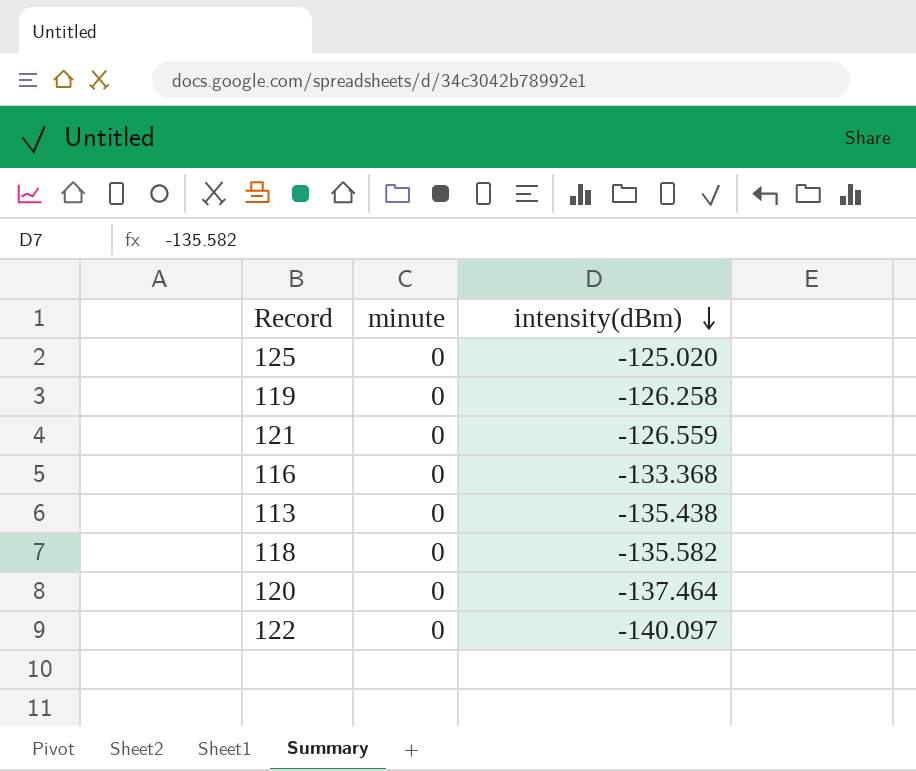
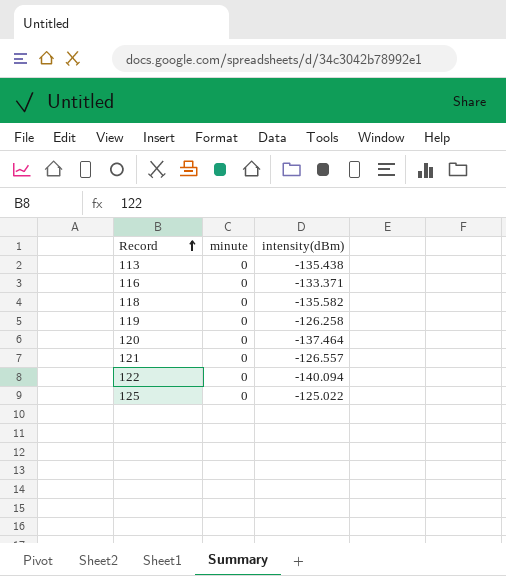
row order: intensity(dBm) descending -> Record ascending
116 | intensity(dBm): -133.368 -> -133.371
121 | intensity(dBm): -126.559 -> -126.557
122 | intensity(dBm): -140.097 -> -140.094
125 | intensity(dBm): -125.020 -> -125.022

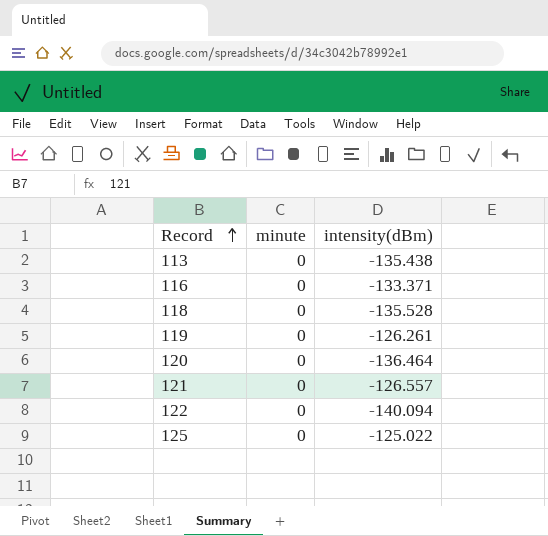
118 | intensity(dBm): -135.582 -> -135.528
119 | intensity(dBm): -126.258 -> -126.261
120 | intensity(dBm): -137.464 -> -136.464

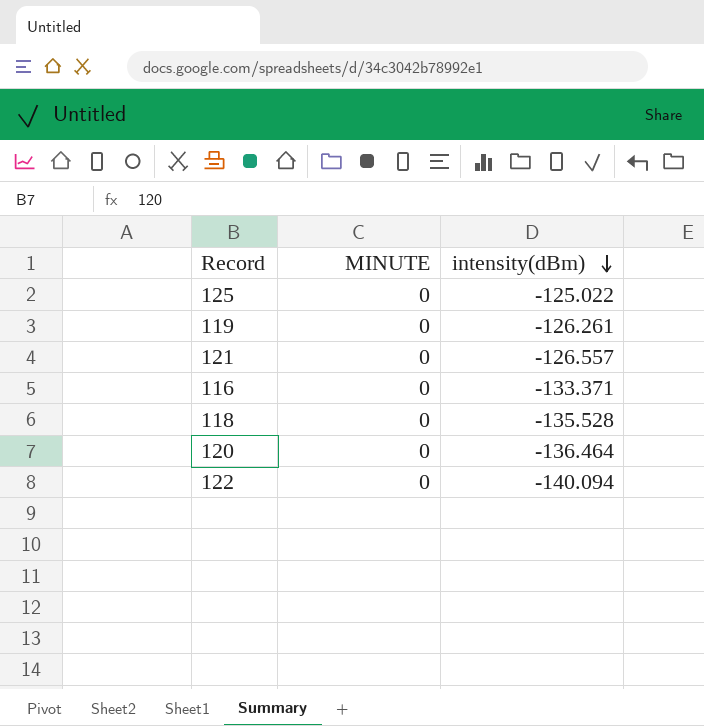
row order: Record ascending -> intensity(dBm) descending
column name: minute -> MINUTE
row 113: 0 | -135.438 -> none

